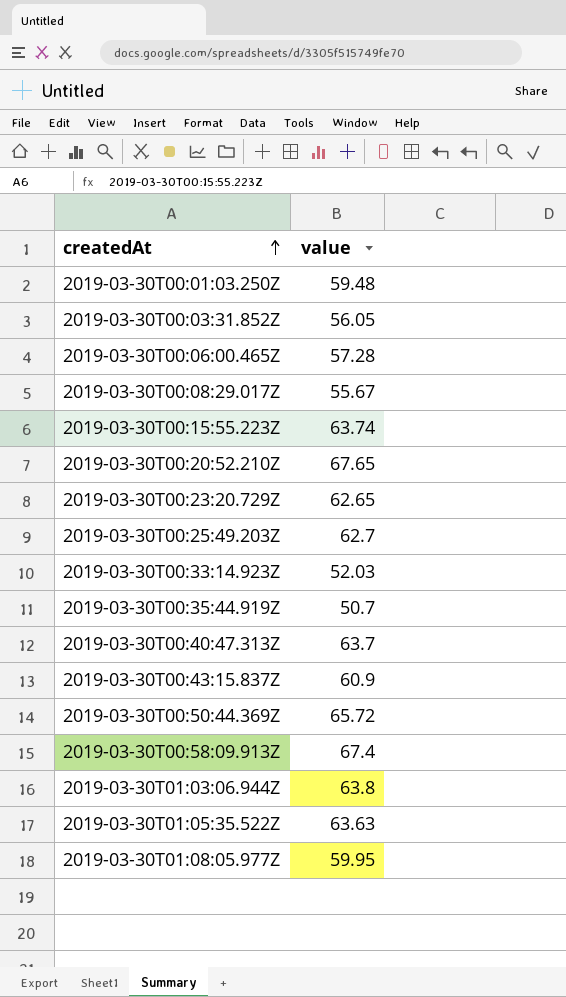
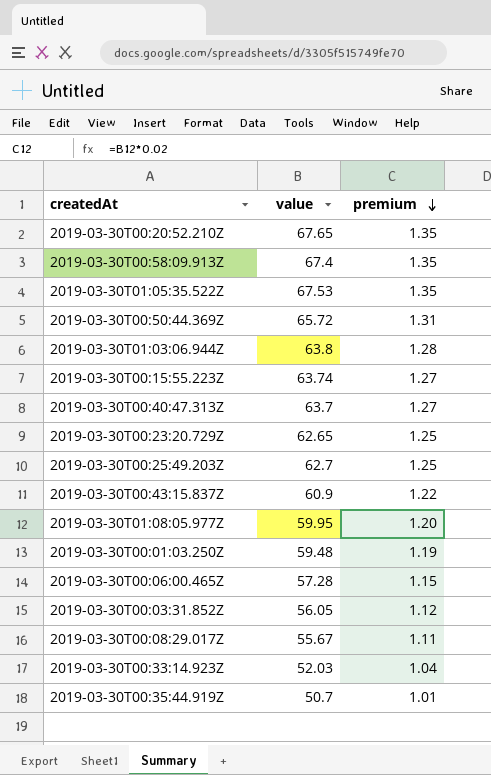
row order: createdAt ascending -> premium descending
column premium | formula: none -> [value] * 0.02
2019-03-30T01:05:35.522Z | value: 63.63 -> 67.53

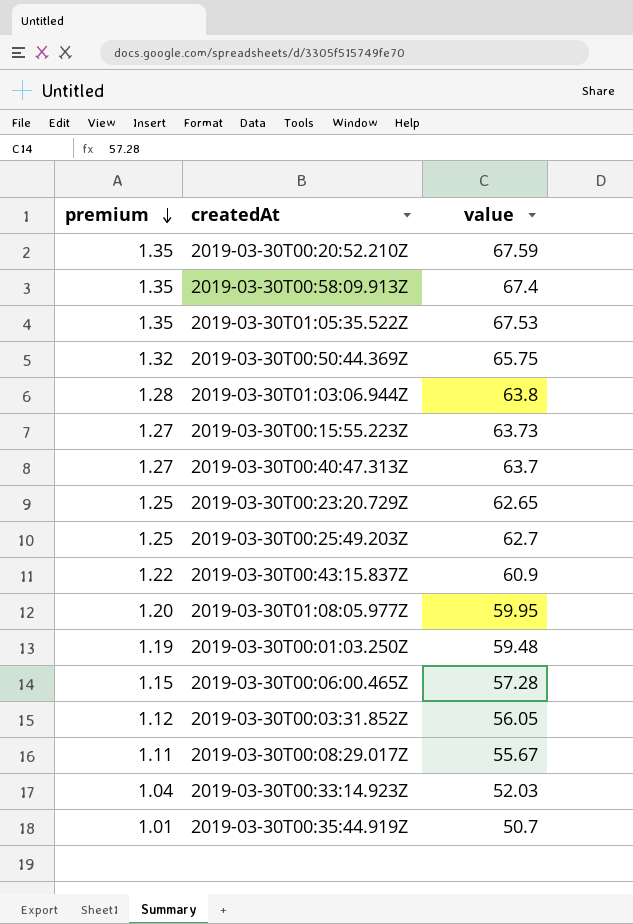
column premium | position: 3 -> 1
2019-03-30T00:20:52.210Z | value: 67.65 -> 67.59
2019-03-30T00:50:44.369Z | premium: 1.31 -> 1.32
2019-03-30T00:50:44.369Z | value: 65.72 -> 65.75
2019-03-30T00:15:55.223Z | value: 63.74 -> 63.73

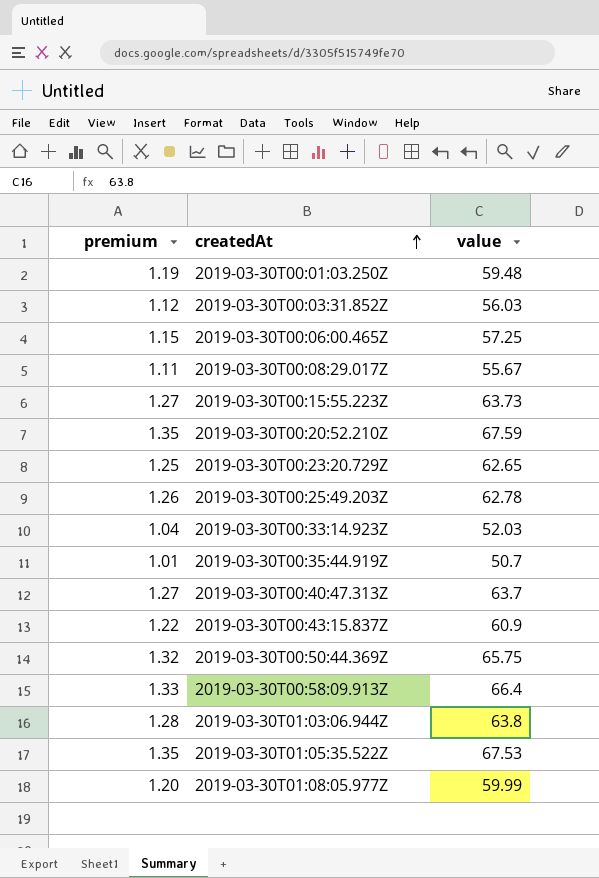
row order: premium descending -> createdAt ascending
2019-03-30T00:03:31.852Z | value: 56.05 -> 56.03
2019-03-30T00:06:00.465Z | value: 57.28 -> 57.25
2019-03-30T00:25:49.203Z | premium: 1.25 -> 1.26
2019-03-30T00:25:49.203Z | value: 62.7 -> 62.78
2019-03-30T00:58:09.913Z | premium: 1.35 -> 1.33
2019-03-30T00:58:09.913Z | value: 67.4 -> 66.4
2019-03-30T01:08:05.977Z | value: 59.95 -> 59.99

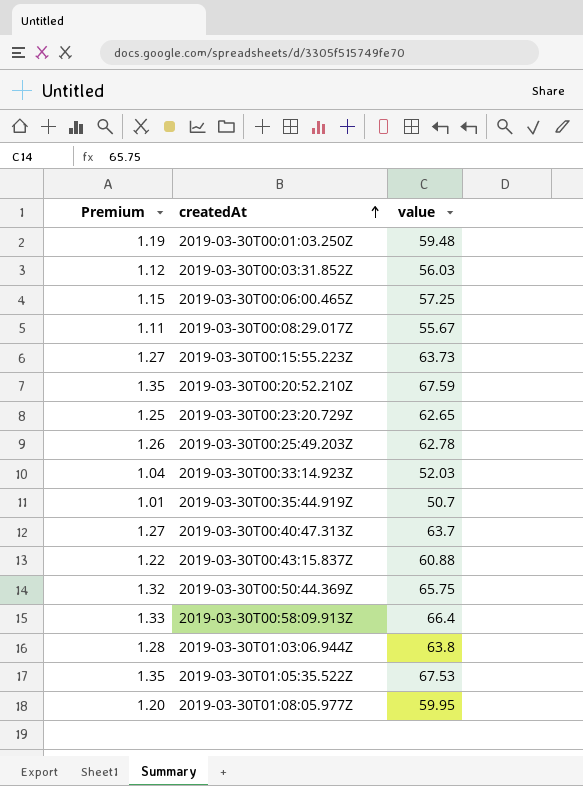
column name: premium -> Premium
2019-03-30T00:43:15.837Z | value: 60.9 -> 60.88
2019-03-30T01:08:05.977Z | value: 59.99 -> 59.95

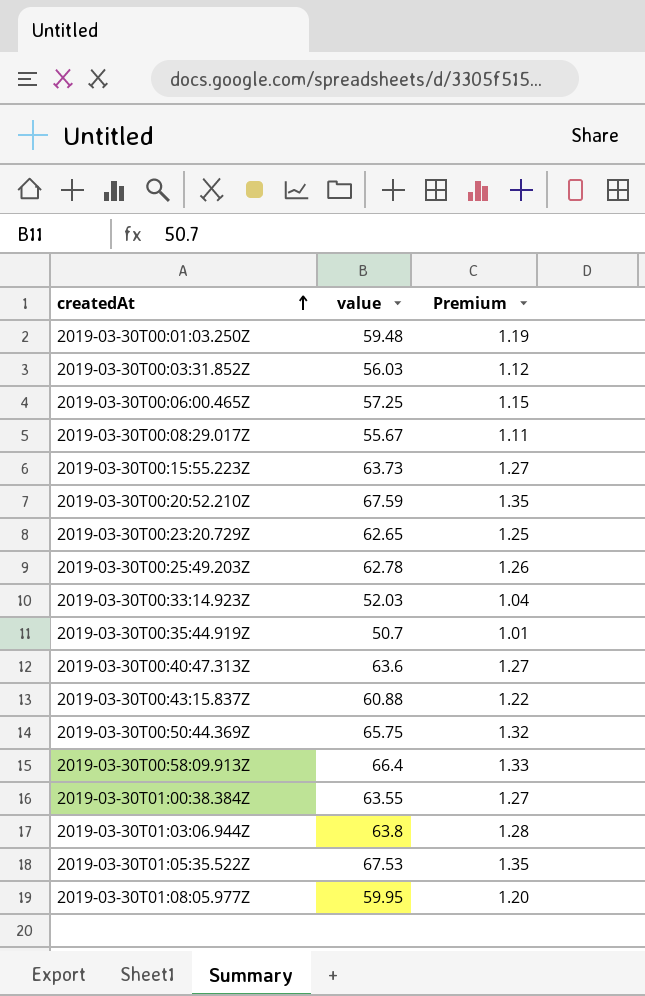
column Premium | position: 1 -> 3
2019-03-30T00:40:47.313Z | value: 63.7 -> 63.6
row 2019-03-30T01:00:38.384Z: none -> 63.55 | 1.27

